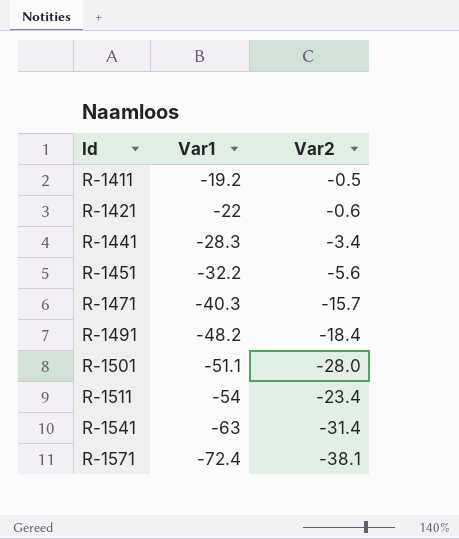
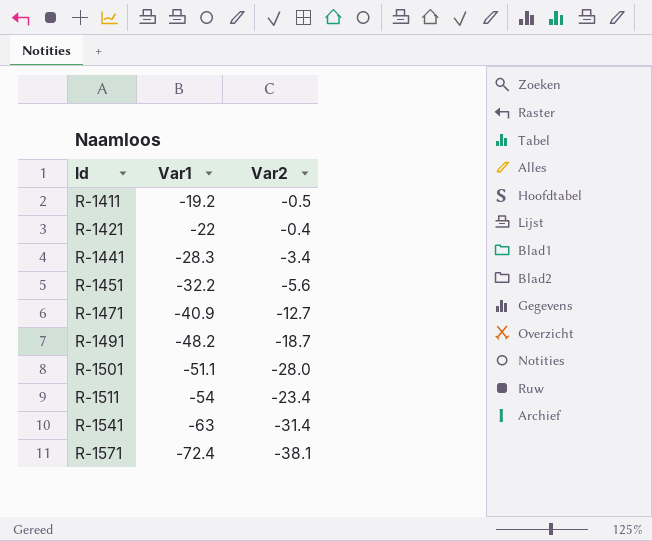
R-1421 | Var2: -0.6 -> -0.4
R-1471 | Var1: -40.3 -> -40.9
R-1471 | Var2: -15.7 -> -12.7
R-1491 | Var2: -18.4 -> -18.7

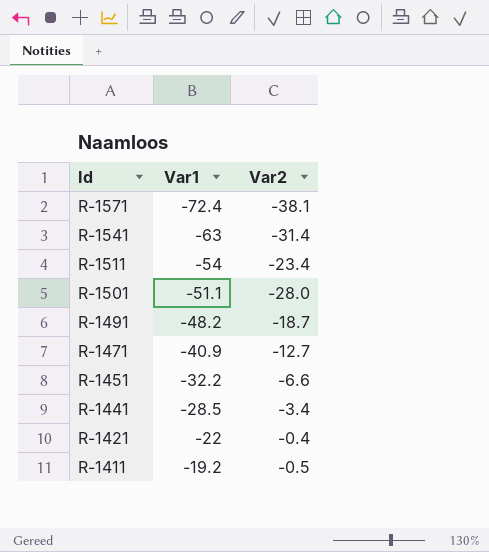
row order: Id ascending -> Id descending
R-1451 | Var2: -5.6 -> -6.6
R-1441 | Var1: -28.3 -> -28.5

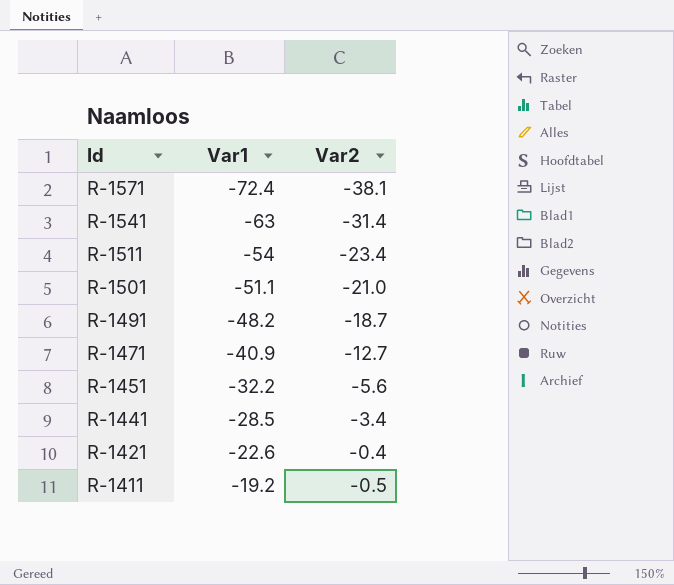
R-1501 | Var2: -28.0 -> -21.0
R-1451 | Var2: -6.6 -> -5.6
R-1421 | Var1: -22 -> -22.6

